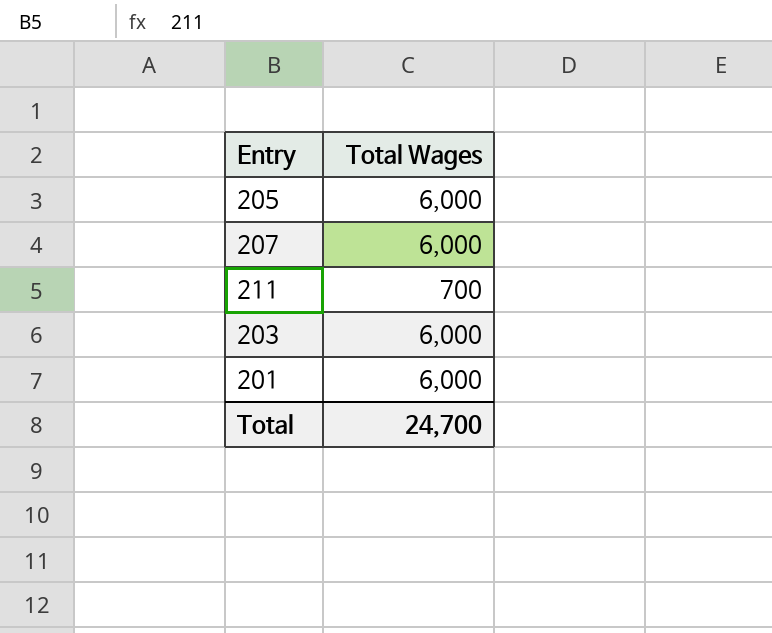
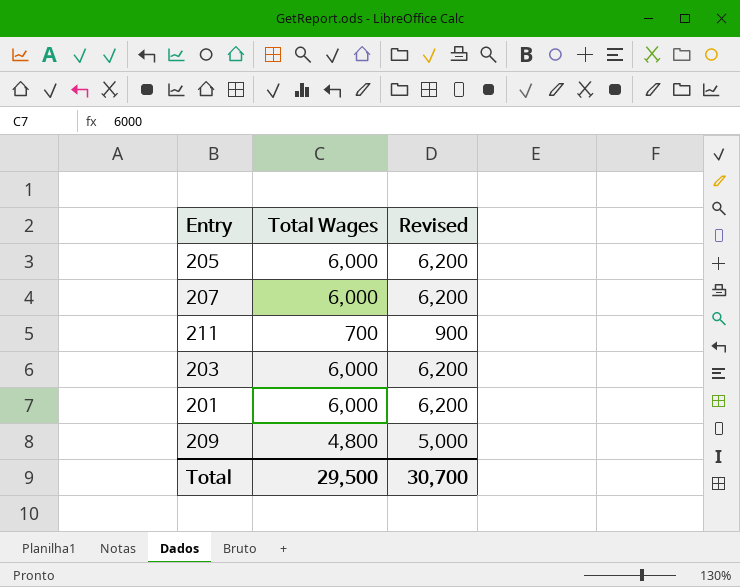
column Revised | formula: none -> [Total Wages] + 200
row 209: none -> 4,800 | 5,000
Total | Total Wages: 24,700 -> 29,500

